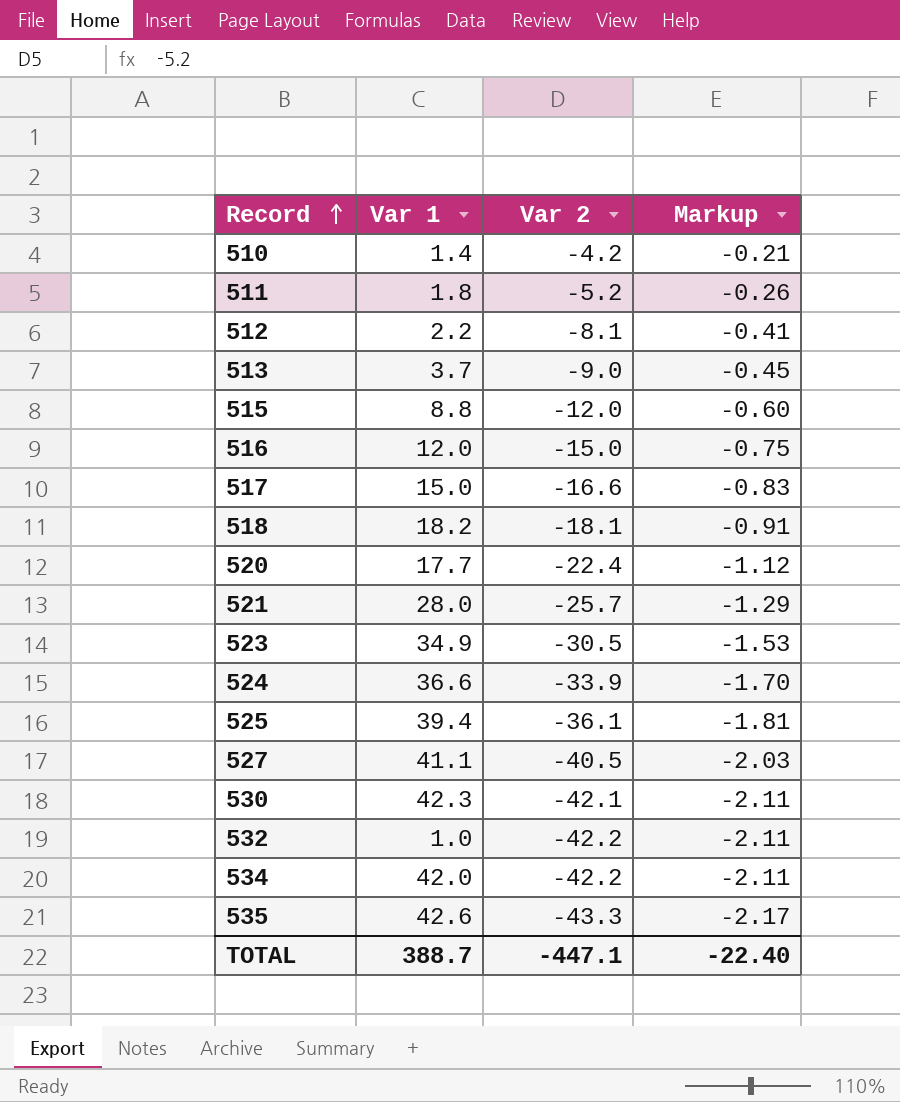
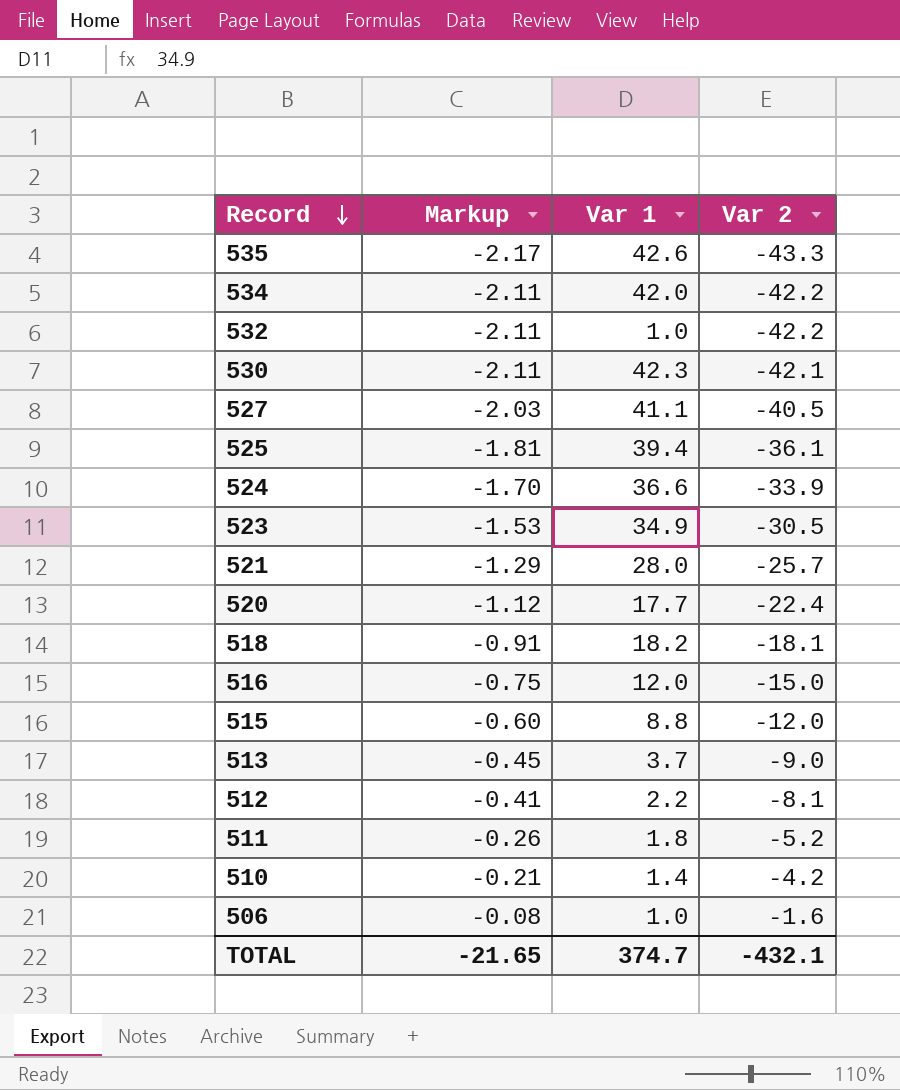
row order: Record ascending -> Record descending
column Markup | position: 4 -> 2
row 517: 15.0 | -16.6 | -0.83 -> none
row 506: none -> -0.08 | 1.0 | -1.6
TOTAL | Markup: -22.40 -> -21.65
TOTAL | Var 1: 388.7 -> 374.7
TOTAL | Var 2: -447.1 -> -432.1

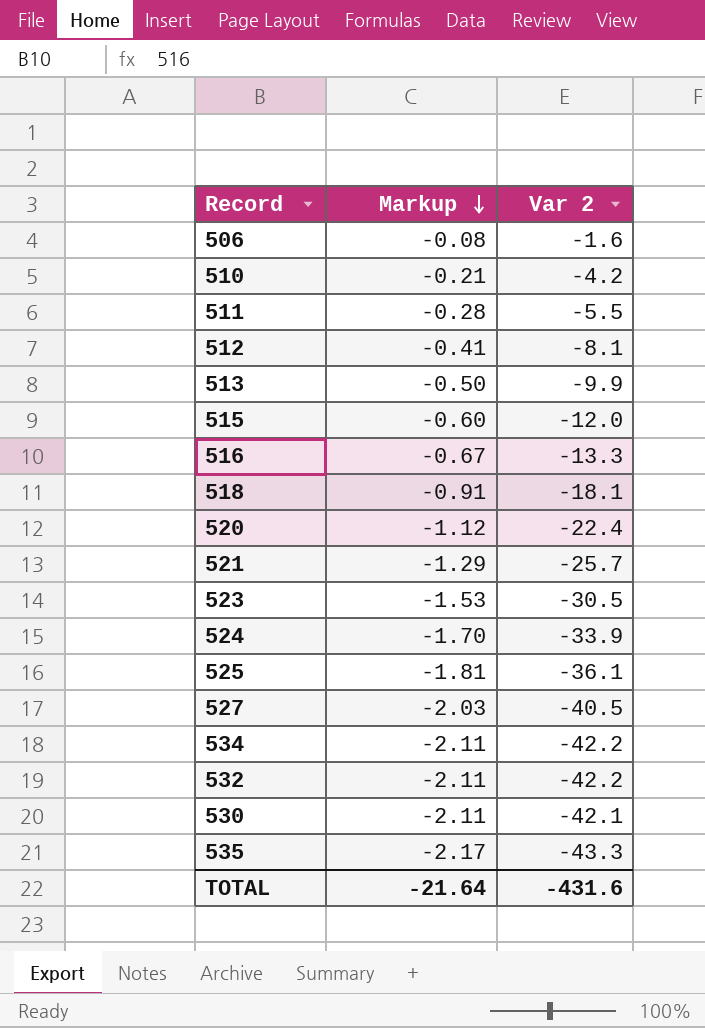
row order: Record descending -> Markup descending
column Var 1 | position: 3 -> none
511 | Markup: -0.26 -> -0.28
511 | Var 2: -5.2 -> -5.5
513 | Markup: -0.45 -> -0.50
513 | Var 2: -9.0 -> -9.9
516 | Markup: -0.75 -> -0.67
516 | Var 2: -15.0 -> -13.3
TOTAL | Markup: -21.65 -> -21.64
TOTAL | Var 2: -432.1 -> -431.6

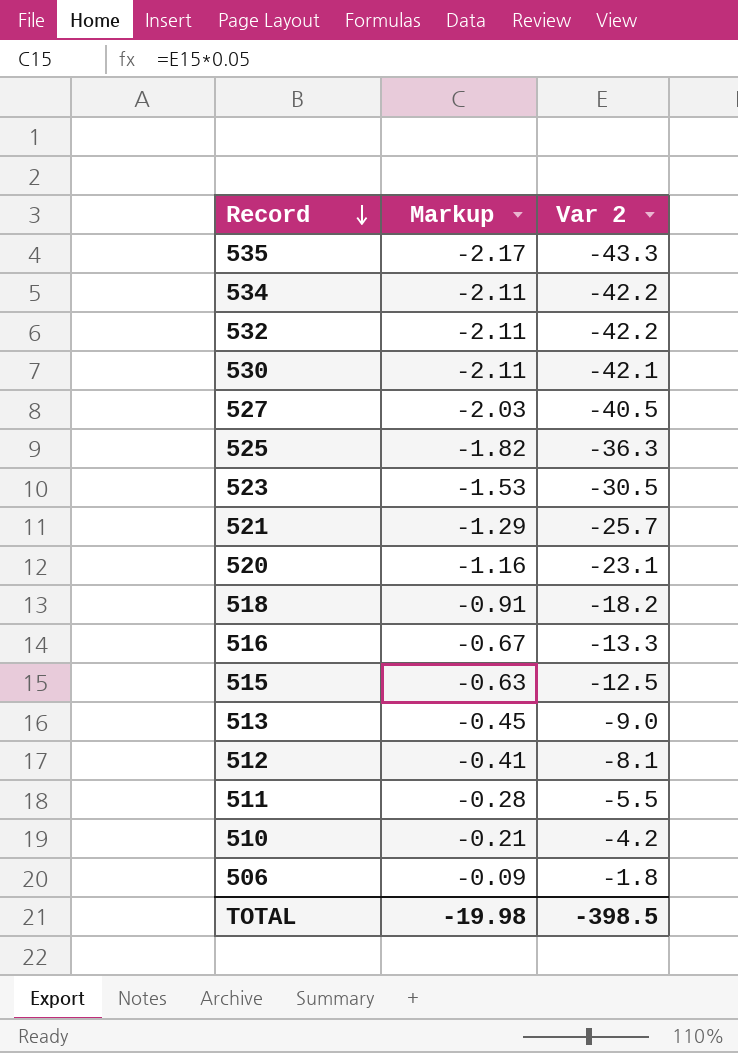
row order: Markup descending -> Record descending
row 524: -1.70 | -33.9 -> none
525 | Markup: -1.81 -> -1.82
525 | Var 2: -36.1 -> -36.3
520 | Markup: -1.12 -> -1.16
520 | Var 2: -22.4 -> -23.1
518 | Var 2: -18.1 -> -18.2
515 | Markup: -0.60 -> -0.63
515 | Var 2: -12.0 -> -12.5
513 | Markup: -0.50 -> -0.45
513 | Var 2: -9.9 -> -9.0
506 | Markup: -0.08 -> -0.09
506 | Var 2: -1.6 -> -1.8
TOTAL | Markup: -21.64 -> -19.98
TOTAL | Var 2: -431.6 -> -398.5

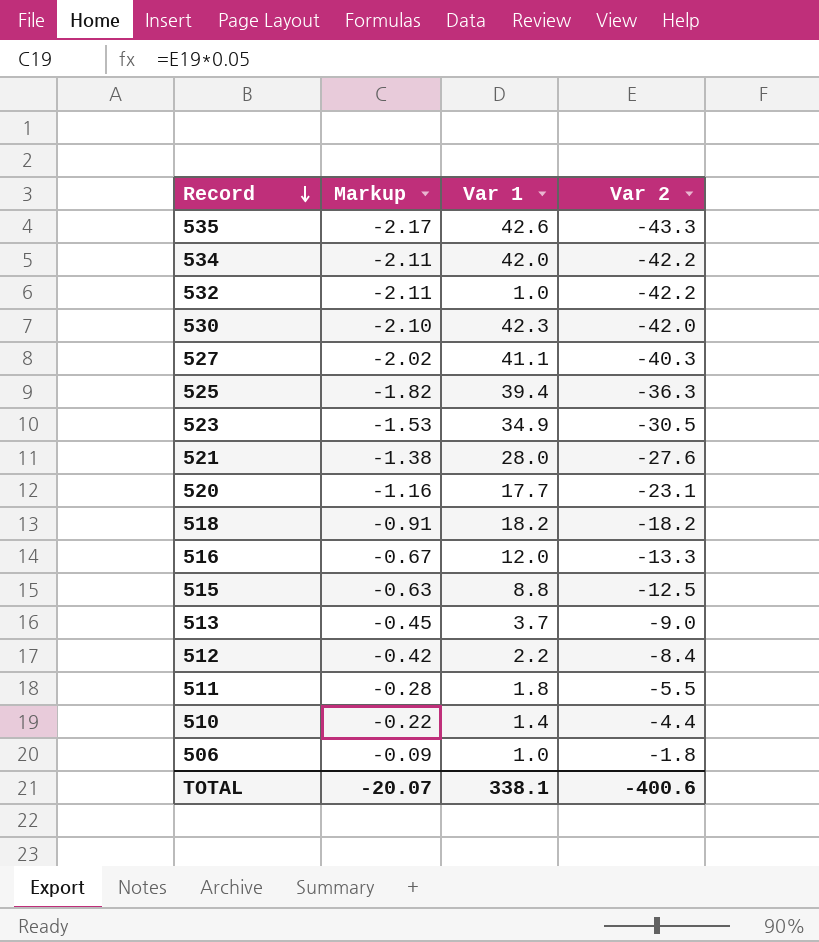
column Var 1 | position: none -> 3
530 | Markup: -2.11 -> -2.10
530 | Var 2: -42.1 -> -42.0
527 | Markup: -2.03 -> -2.02
527 | Var 2: -40.5 -> -40.3
521 | Markup: -1.29 -> -1.38
521 | Var 2: -25.7 -> -27.6
512 | Markup: -0.41 -> -0.42
512 | Var 2: -8.1 -> -8.4
510 | Markup: -0.21 -> -0.22
510 | Var 2: -4.2 -> -4.4
TOTAL | Markup: -19.98 -> -20.07
TOTAL | Var 2: -398.5 -> -400.6

